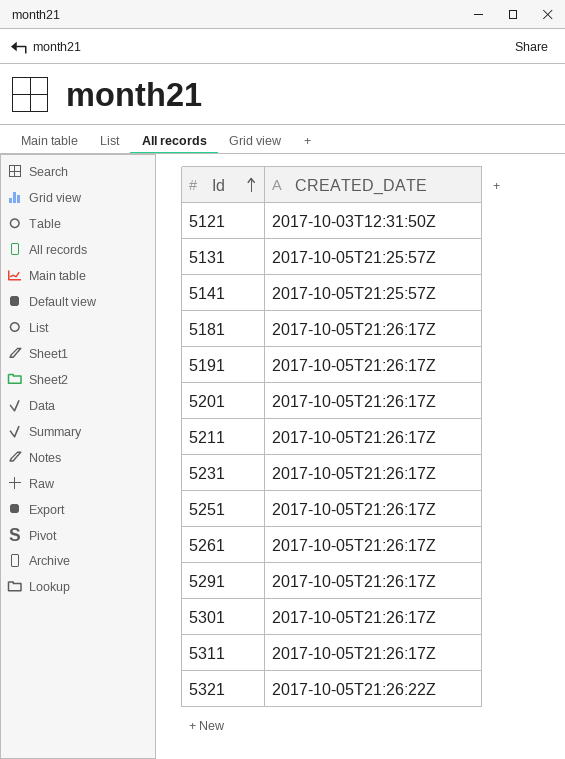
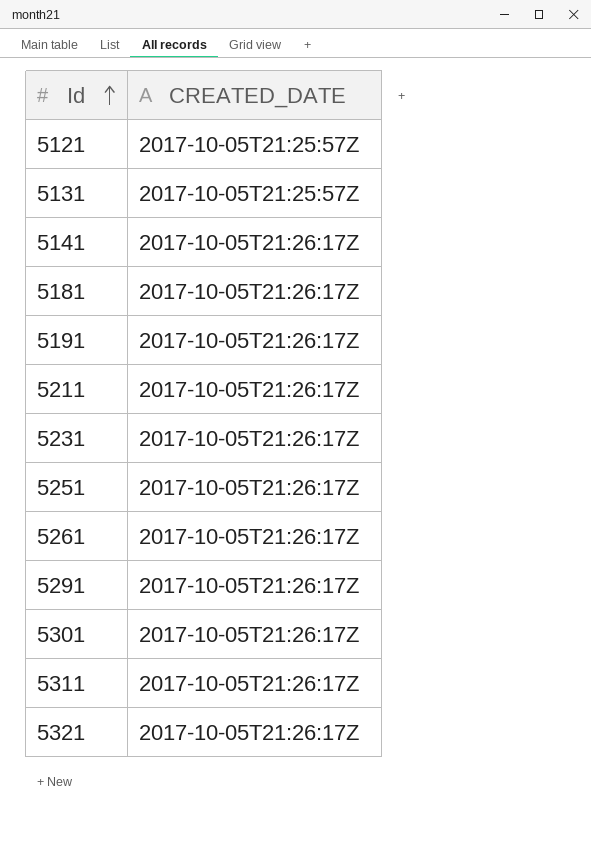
row 5201: 2017-10-05T21:26:17Z -> none
5121 | CREATED_DATE: 2017-10-03T12:31:50Z -> 2017-10-05T21:25:57Z
5141 | CREATED_DATE: 2017-10-05T21:25:57Z -> 2017-10-05T21:26:17Z
5321 | CREATED_DATE: 2017-10-05T21:26:22Z -> 2017-10-05T21:26:17Z

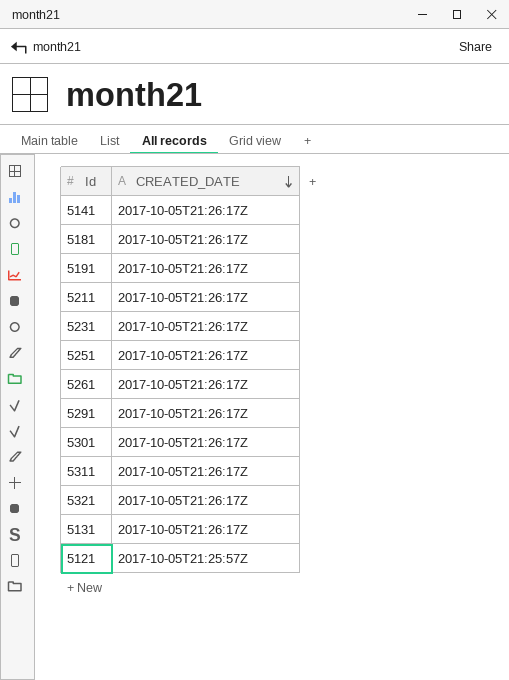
row order: Id ascending -> CREATED_DATE descending
5131 | CREATED_DATE: 2017-10-05T21:25:57Z -> 2017-10-05T21:26:17Z

